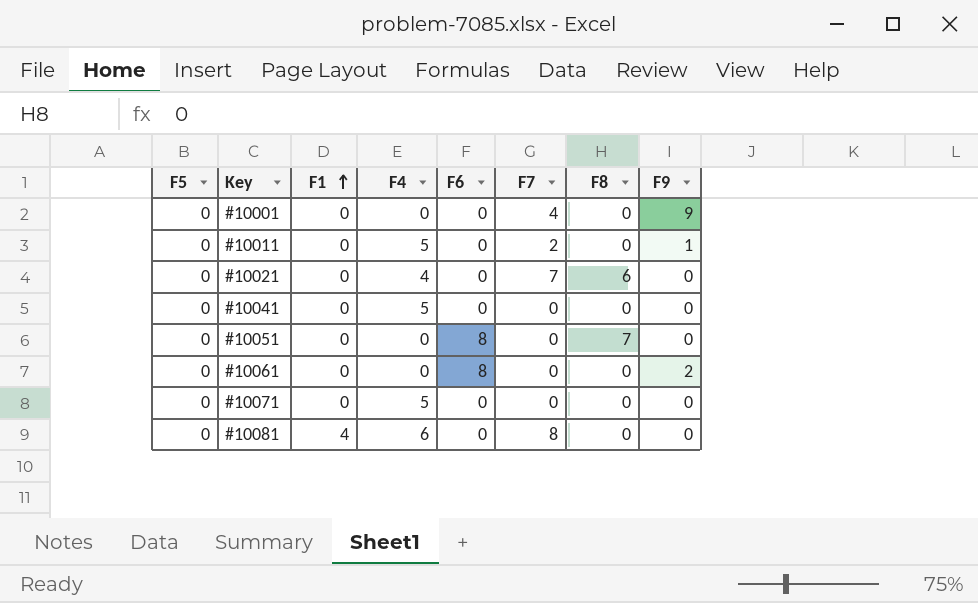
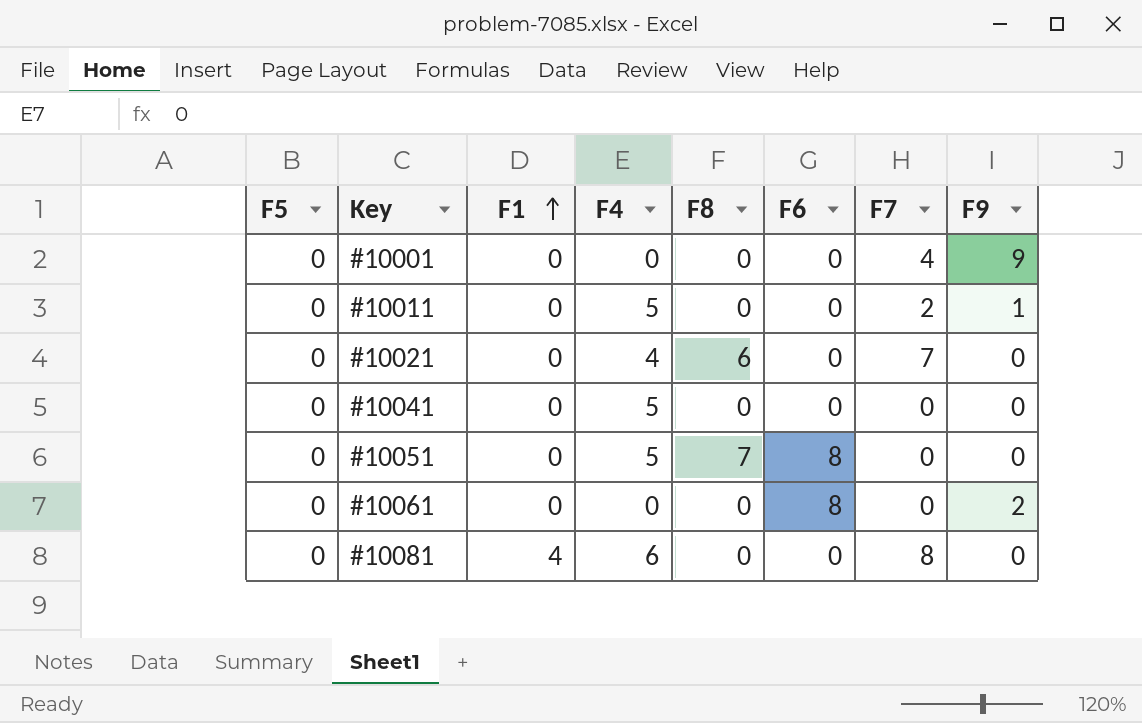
column F8 | position: 7 -> 5
row #10071: 0 | 0 | 5 | 0 | 0 | 0 | 0 -> none
#10051 | F4: 0 -> 5

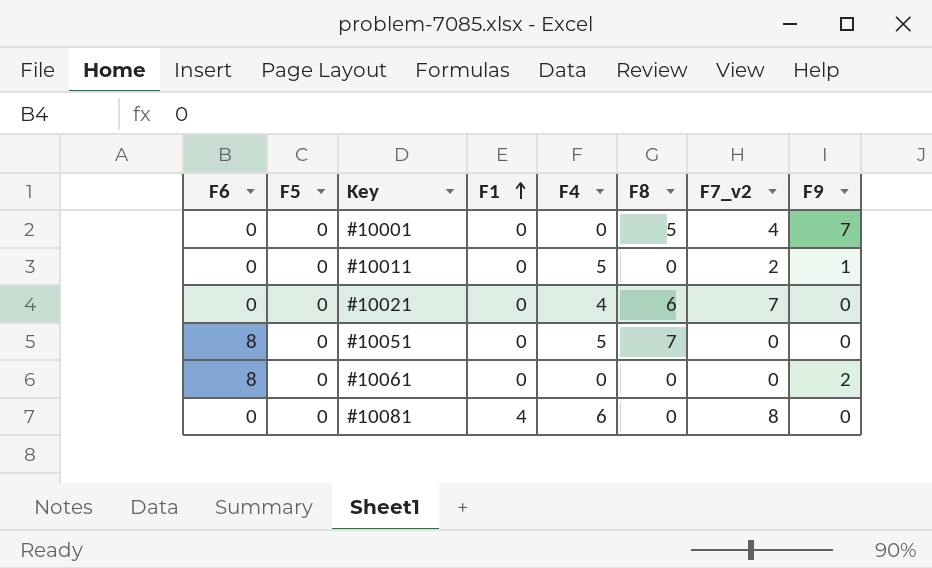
column F6 | position: 6 -> 1
column name: F7 -> F7_v2
row #10041: 0 | 0 | 5 | 0 | 0 | 0 | 0 -> none
#10001 | F8: 0 -> 5
#10001 | F9: 9 -> 7

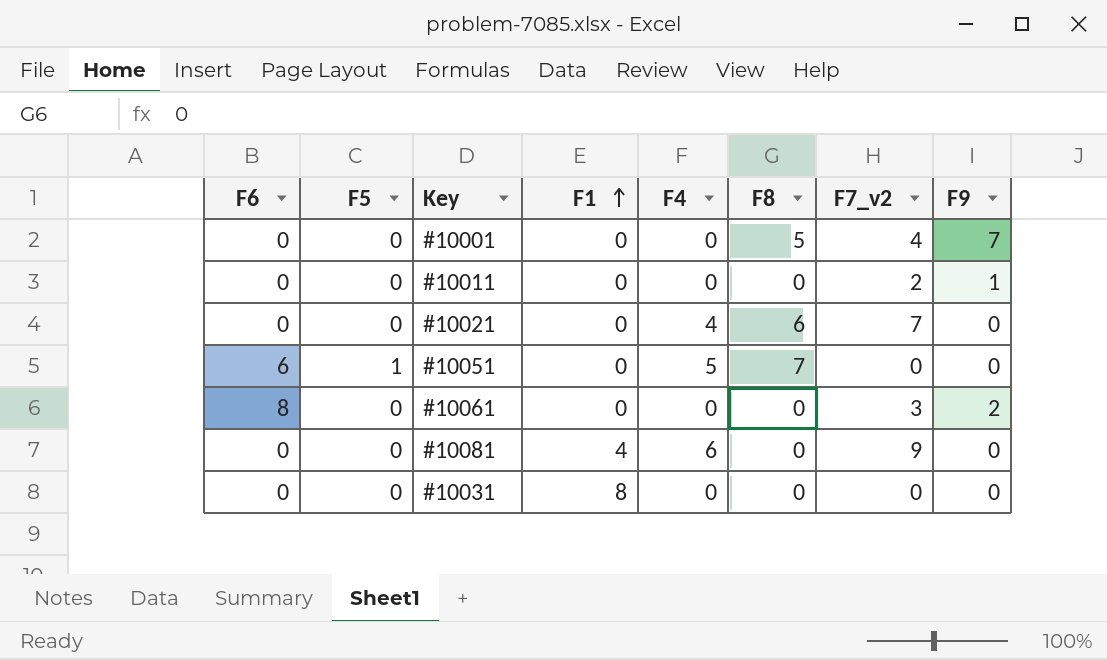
#10011 | F4: 5 -> 0
#10051 | F6: 8 -> 6
#10051 | F5: 0 -> 1
#10061 | F7_v2: 0 -> 3
#10081 | F7_v2: 8 -> 9
row #10031: none -> 0 | 0 | 8 | 0 | 0 | 0 | 0

